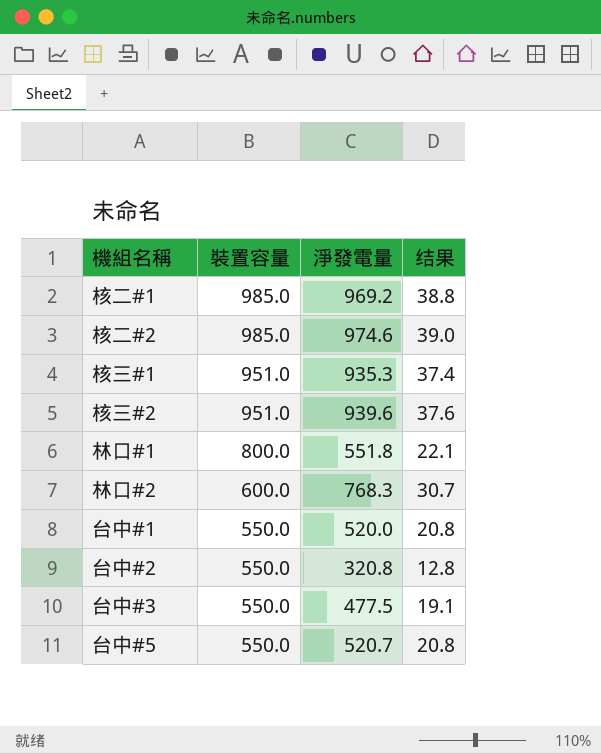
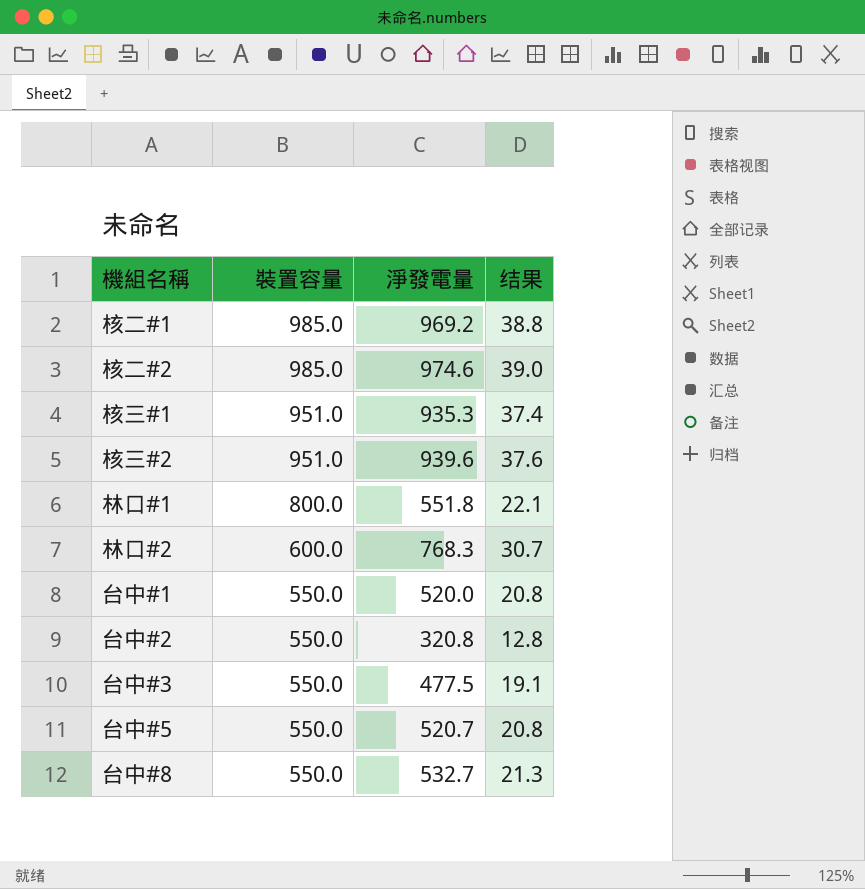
row 台中#8: none -> 550.0 | 532.7 | 21.3

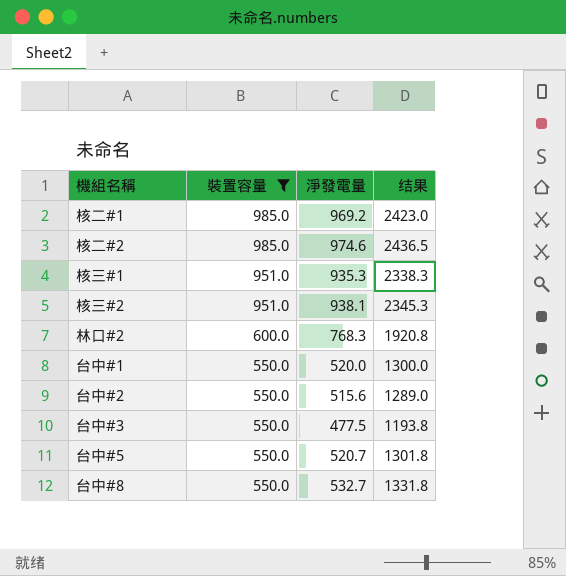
filter: none -> 裝置容量 != 800.0
column 结果 | formula: [淨發電量] * 0.04 -> [淨發電量] * 2.5
核三#2 | 淨發電量: 939.6 -> 938.1
台中#2 | 淨發電量: 320.8 -> 515.6

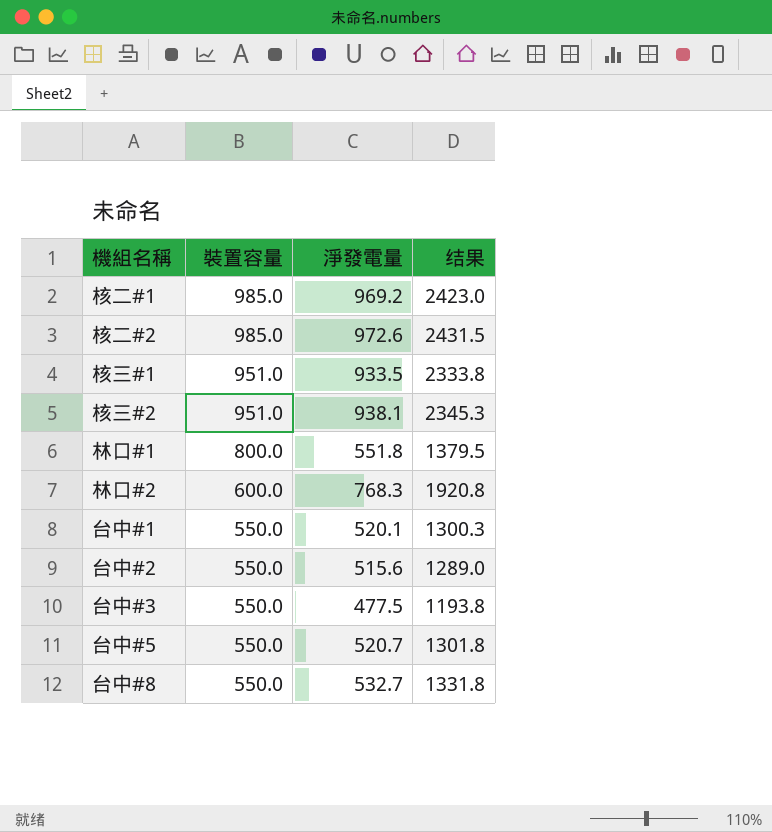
filter: 裝置容量 != 800.0 -> none
核二#2 | 淨發電量: 974.6 -> 972.6
核二#2 | 结果: 2436.5 -> 2431.5
核三#1 | 淨發電量: 935.3 -> 933.5
核三#1 | 结果: 2338.3 -> 2333.8
台中#1 | 淨發電量: 520.0 -> 520.1
台中#1 | 结果: 1300.0 -> 1300.3

